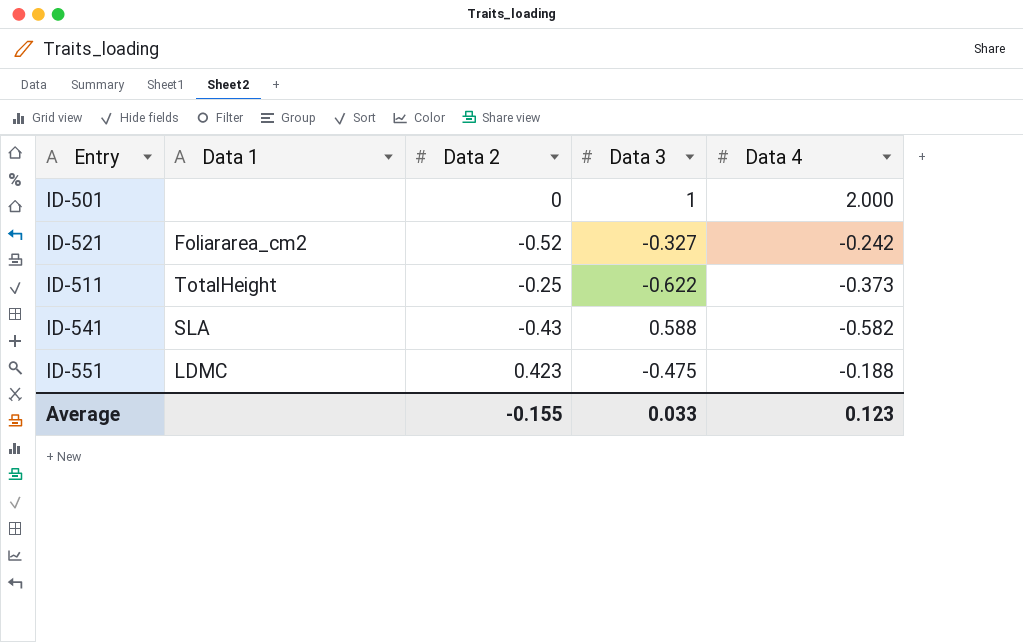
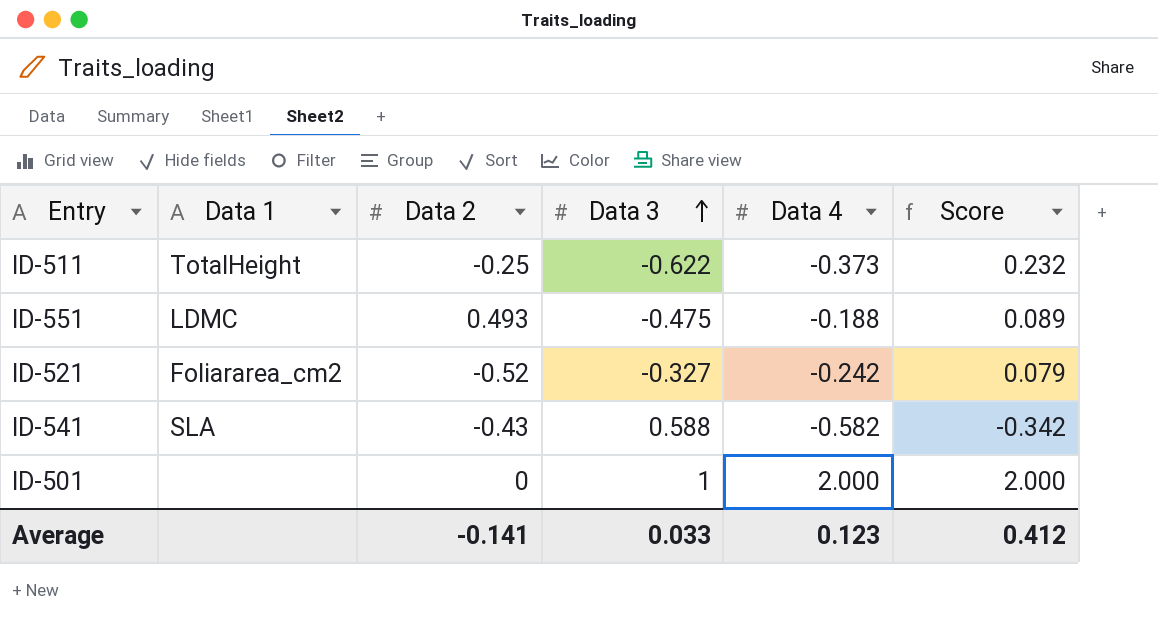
row order: none -> Data 3 ascending
column Score | formula: none -> [Data 3] * [Data 4]
ID-551 | Data 2: 0.423 -> 0.493
Average | Data 2: -0.155 -> -0.141

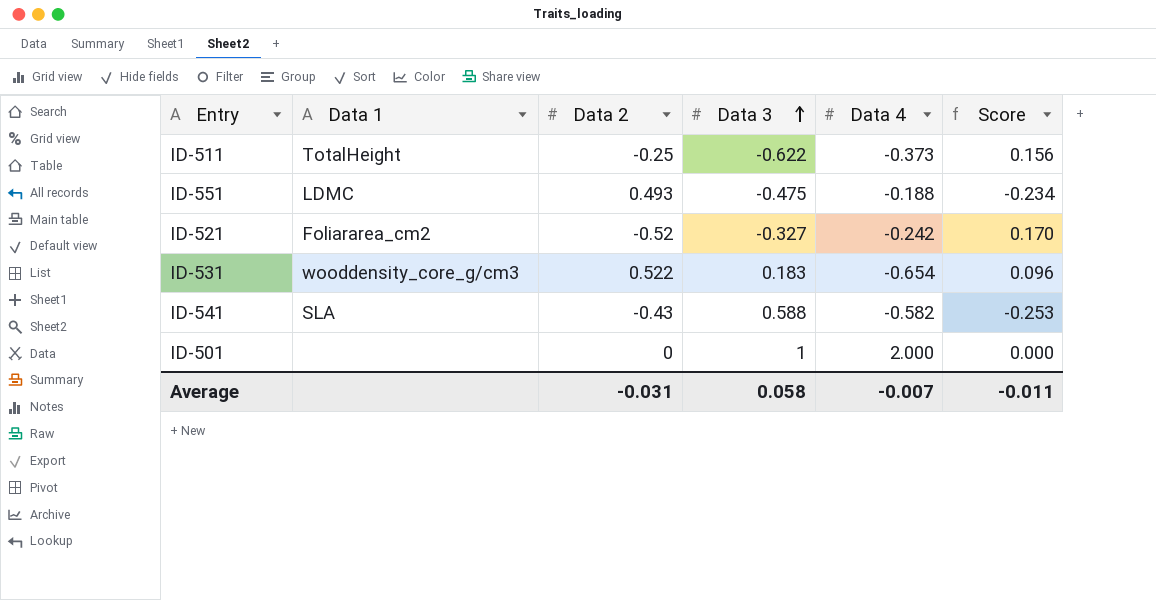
column Score | formula: [Data 3] * [Data 4] -> [Data 2] * [Data 3]
row ID-531: none -> wooddensity_core_g/cm3 | 0.522 | 0.183 | -0.654 | 0.096
Average | Data 2: -0.141 -> -0.031
Average | Data 3: 0.033 -> 0.058
Average | Data 4: 0.123 -> -0.007
Average | Score: 0.412 -> -0.011

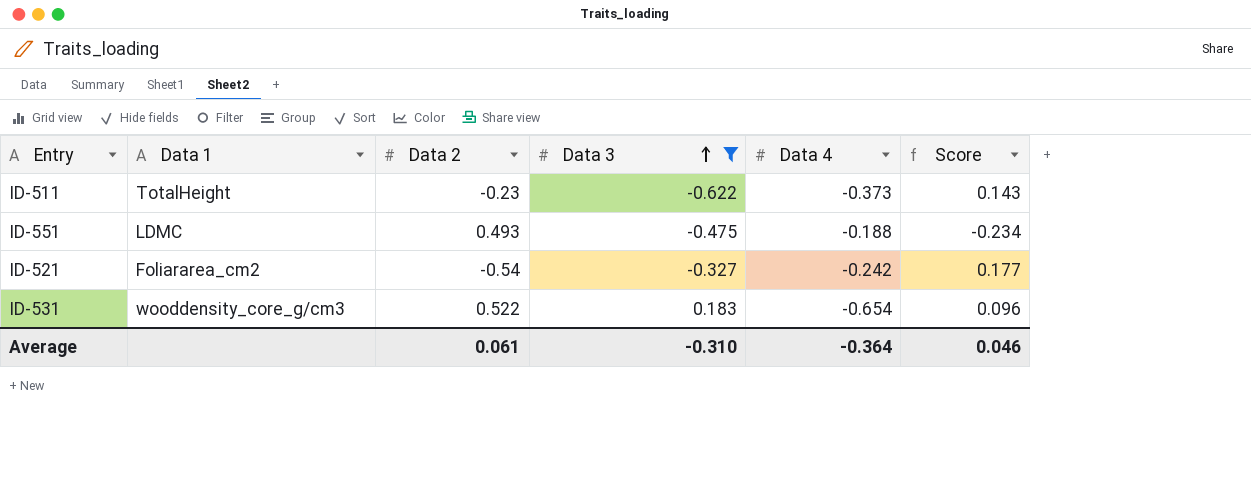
filter: none -> Data 3 <= 0.183
ID-511 | Data 2: -0.25 -> -0.23
ID-511 | Score: 0.156 -> 0.143
ID-521 | Data 2: -0.52 -> -0.54
ID-521 | Score: 0.170 -> 0.177
Average | Data 2: -0.031 -> 0.061
Average | Data 3: 0.058 -> -0.310
Average | Data 4: -0.007 -> -0.364
Average | Score: -0.011 -> 0.046

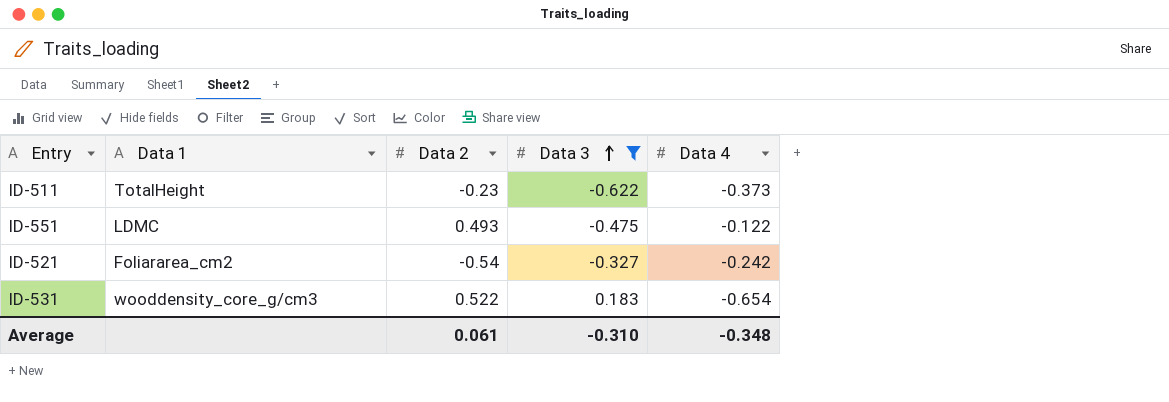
column Score | formula: [Data 2] * [Data 3] -> none
ID-551 | Data 4: -0.188 -> -0.122
Average | Data 4: -0.364 -> -0.348

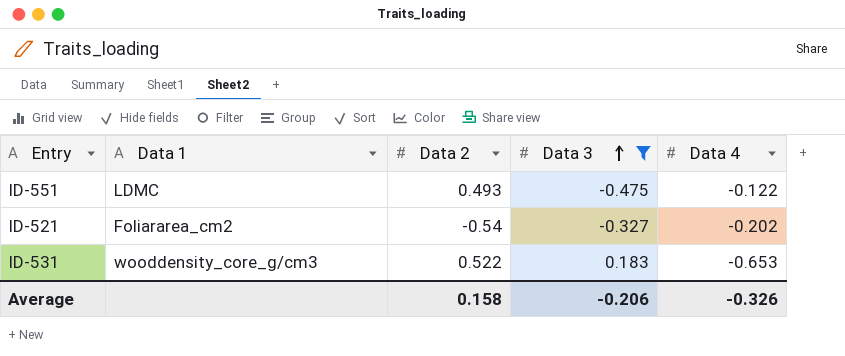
row ID-511: TotalHeight | -0.23 | -0.622 | -0.373 -> none
ID-521 | Data 4: -0.242 -> -0.202
ID-531 | Data 4: -0.654 -> -0.653
Average | Data 2: 0.061 -> 0.158
Average | Data 3: -0.310 -> -0.206
Average | Data 4: -0.348 -> -0.326

